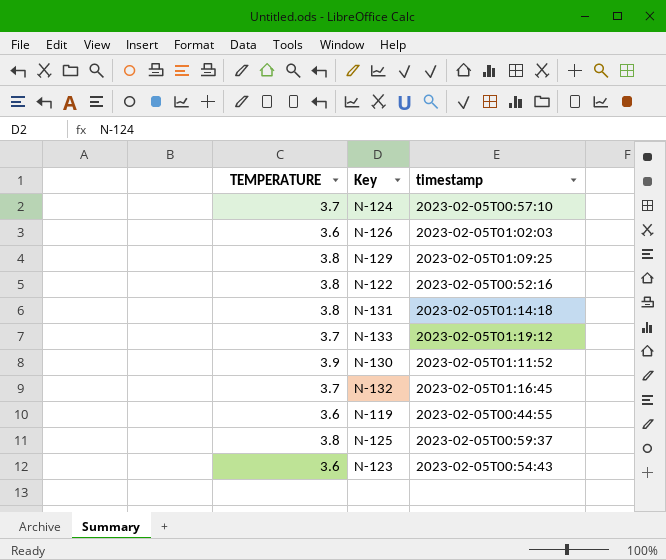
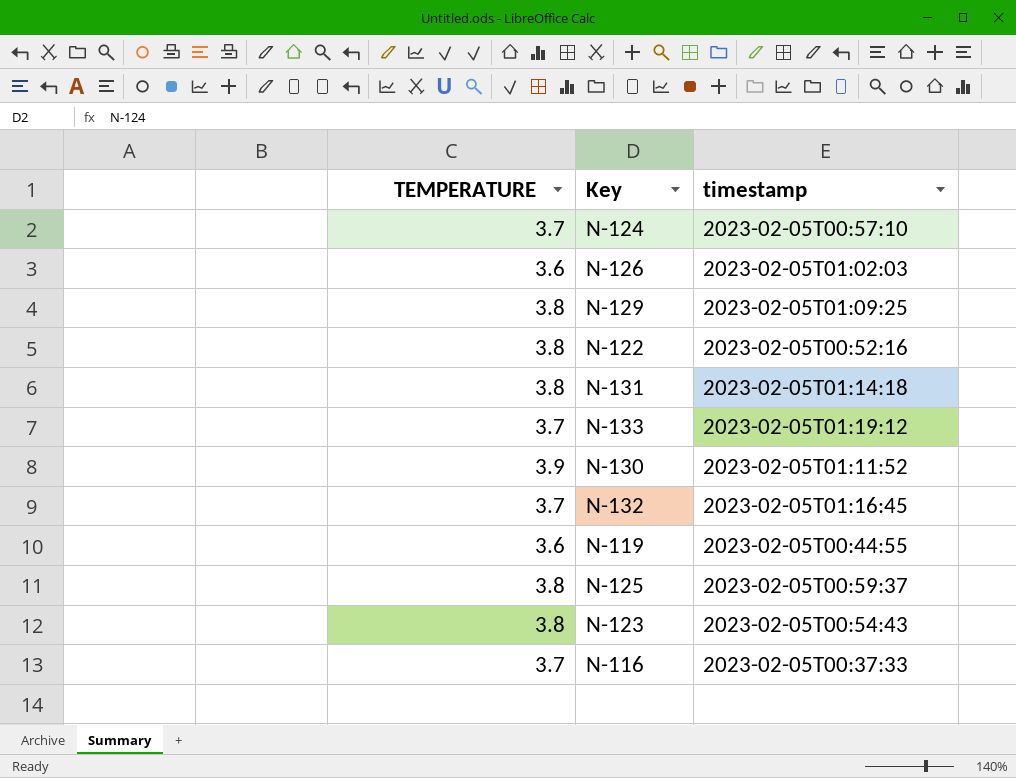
N-123 | TEMPERATURE: 3.6 -> 3.8
row N-116: none -> 3.7 | 2023-02-05T00:37:33

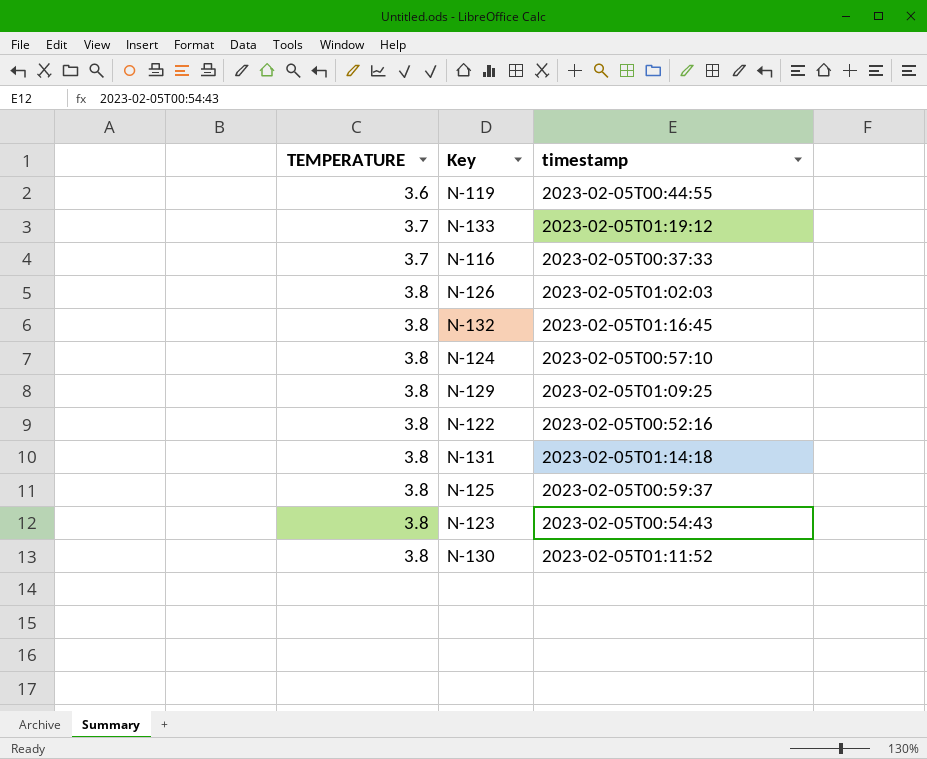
row order: none -> TEMPERATURE ascending
N-126 | TEMPERATURE: 3.6 -> 3.8
N-132 | TEMPERATURE: 3.7 -> 3.8
N-124 | TEMPERATURE: 3.7 -> 3.8
N-130 | TEMPERATURE: 3.9 -> 3.8

